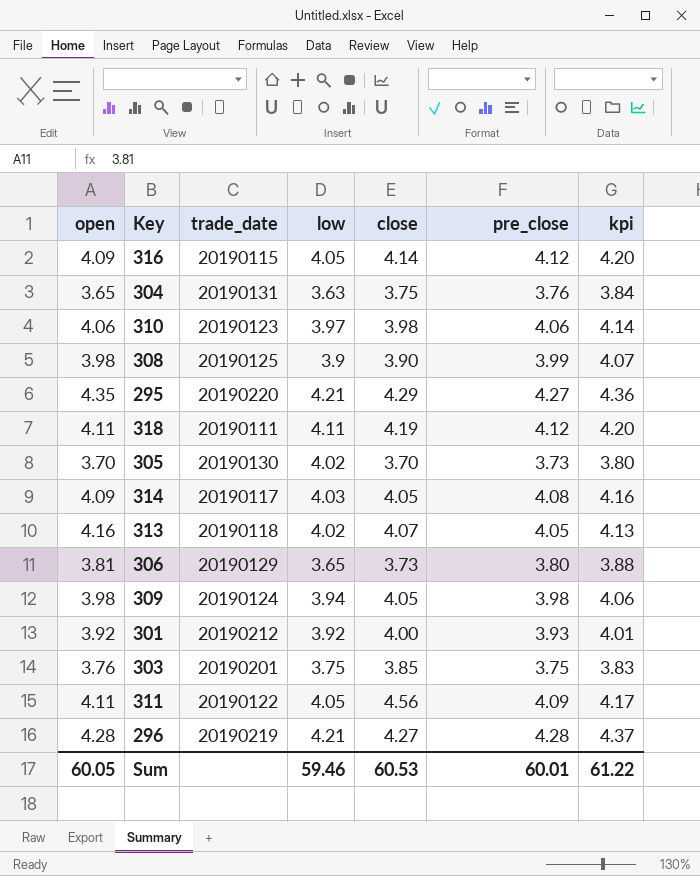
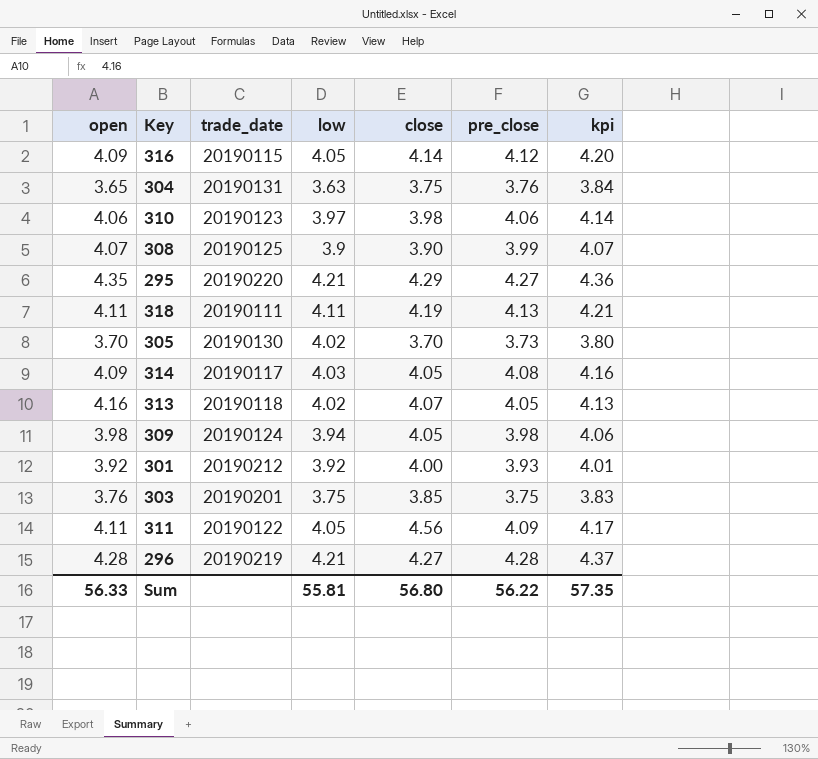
row 306: 3.81 | 20190129 | 3.65 | 3.73 | 3.80 | 3.88 -> none
308 | open: 3.98 -> 4.07
318 | pre_close: 4.12 -> 4.13
318 | kpi: 4.20 -> 4.21
Sum | open: 60.05 -> 56.33
Sum | low: 59.46 -> 55.81
Sum | close: 60.53 -> 56.80
Sum | pre_close: 60.01 -> 56.22
Sum | kpi: 61.22 -> 57.35

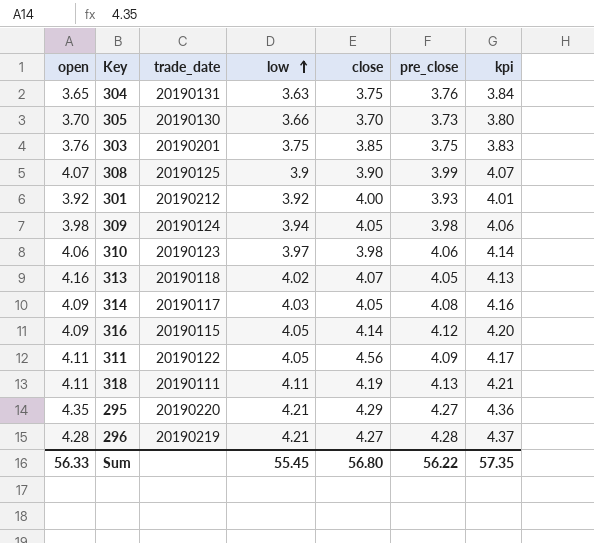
row order: none -> low ascending
305 | low: 4.02 -> 3.66
Sum | low: 55.81 -> 55.45

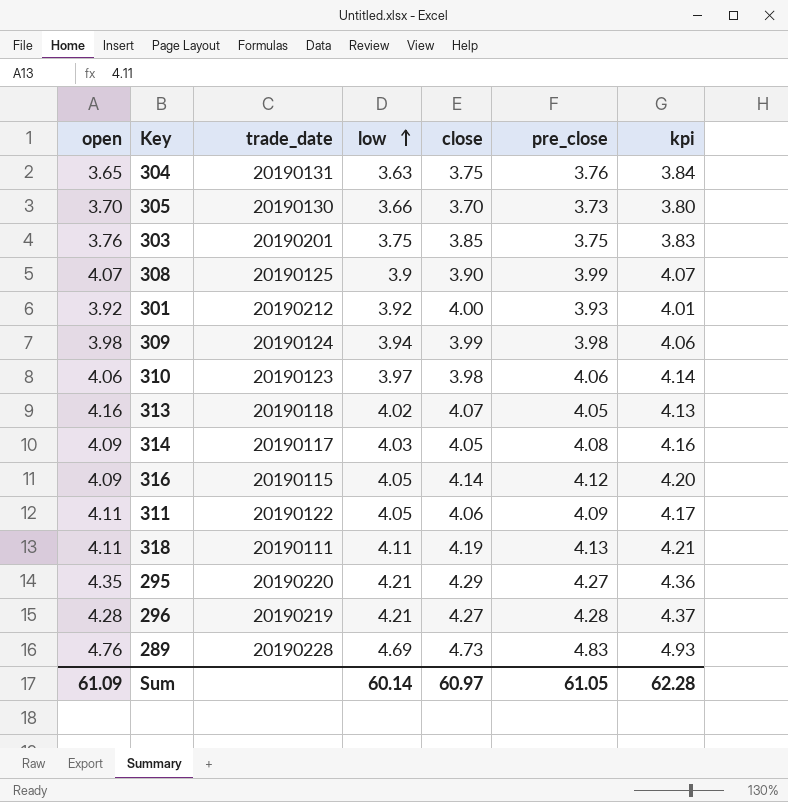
309 | close: 4.05 -> 3.99
311 | close: 4.56 -> 4.06
row 289: none -> 4.76 | 20190228 | 4.69 | 4.73 | 4.83 | 4.93
Sum | open: 56.33 -> 61.09
Sum | low: 55.45 -> 60.14
Sum | close: 56.80 -> 60.97
Sum | pre_close: 56.22 -> 61.05
Sum | kpi: 57.35 -> 62.28

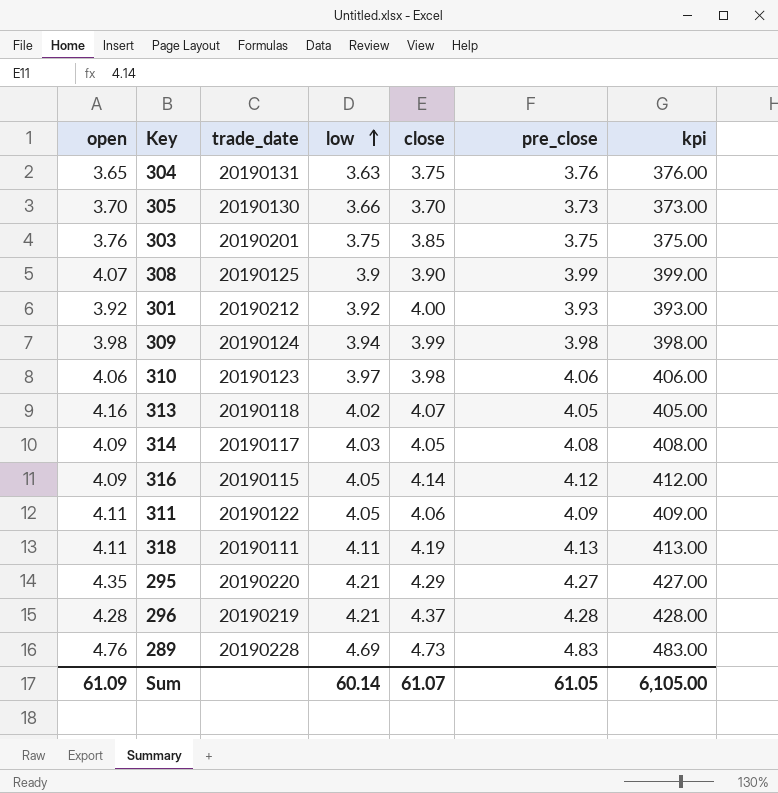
column kpi | formula: [pre_close] * 1.02 -> [pre_close] * 100
296 | close: 4.27 -> 4.37
Sum | close: 60.97 -> 61.07
Sum | kpi: 62.28 -> 6,105.00

